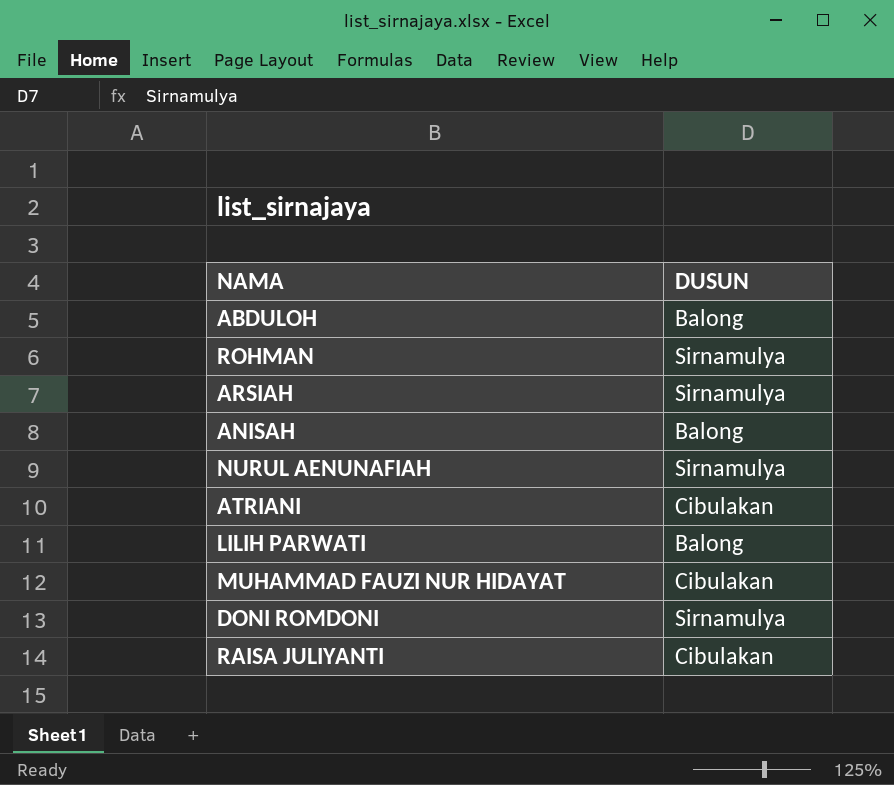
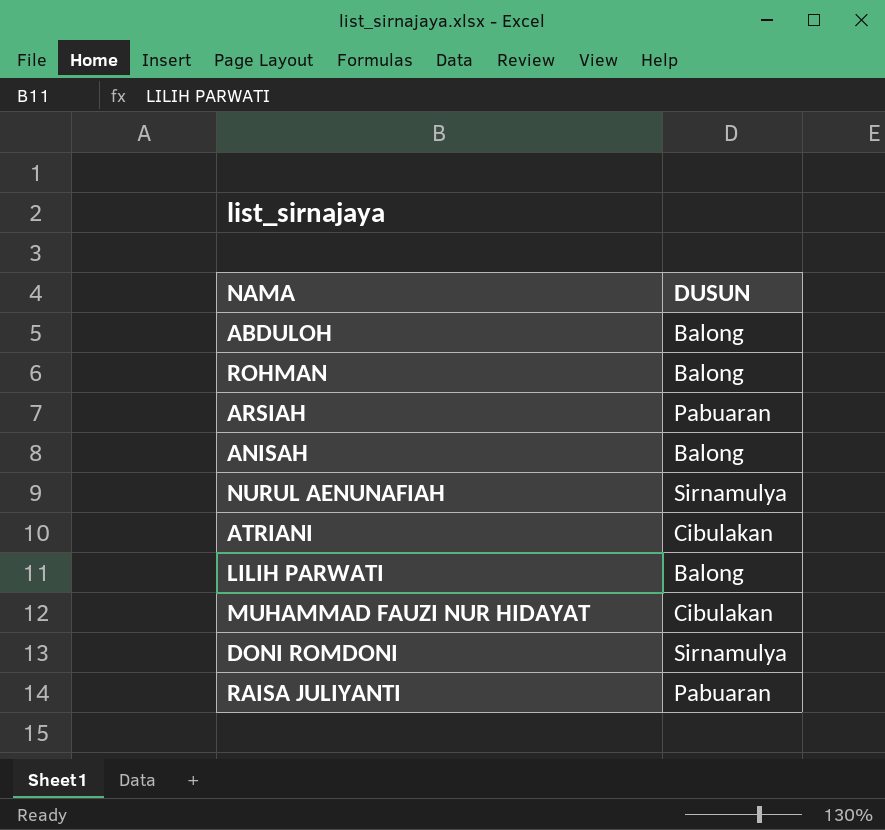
ROHMAN | DUSUN: Sirnamulya -> Balong
ARSIAH | DUSUN: Sirnamulya -> Pabuaran
RAISA JULIYANTI | DUSUN: Cibulakan -> Pabuaran

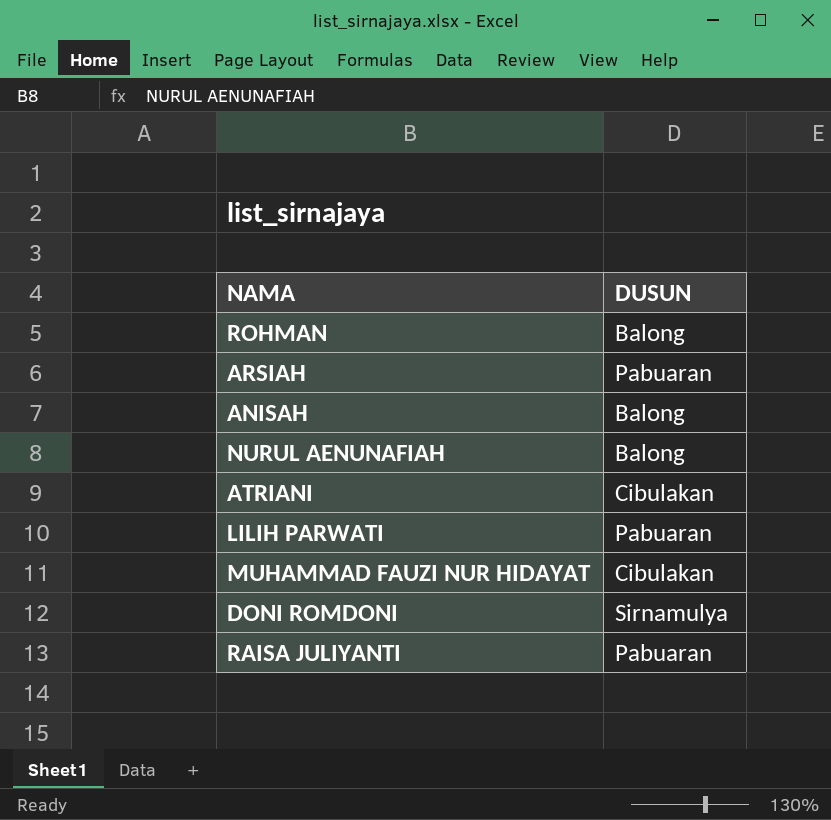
row ABDULOH: Balong -> none
NURUL AENUNAFIAH | DUSUN: Sirnamulya -> Balong
LILIH PARWATI | DUSUN: Balong -> Pabuaran

